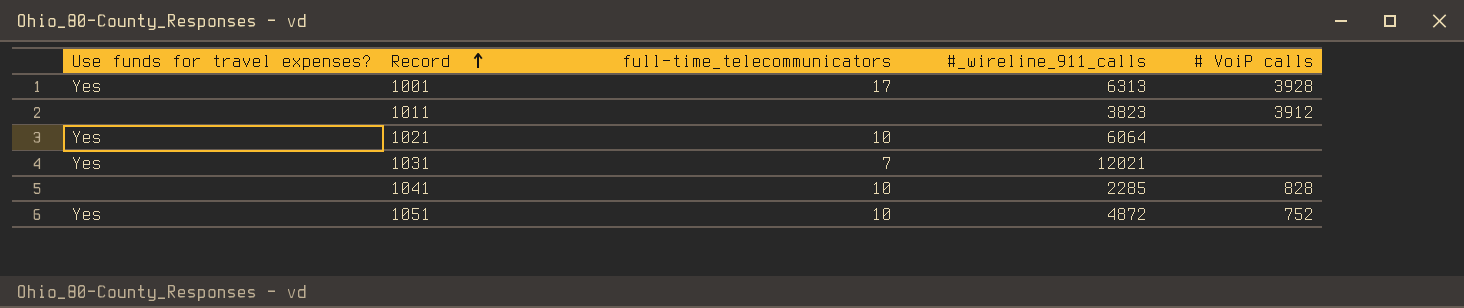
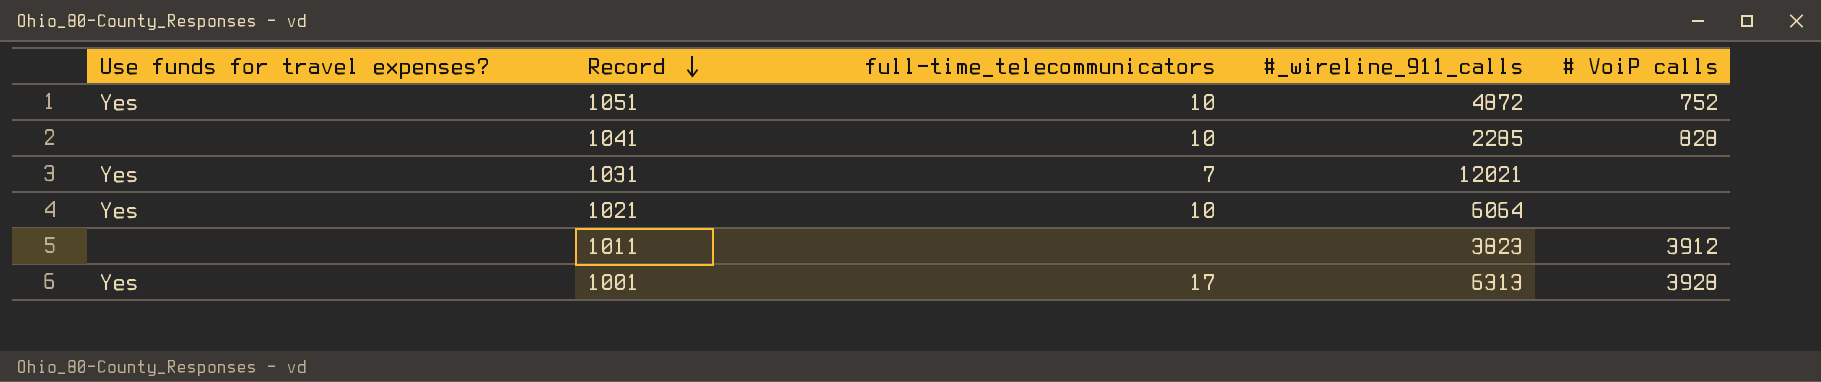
row order: Record ascending -> Record descending

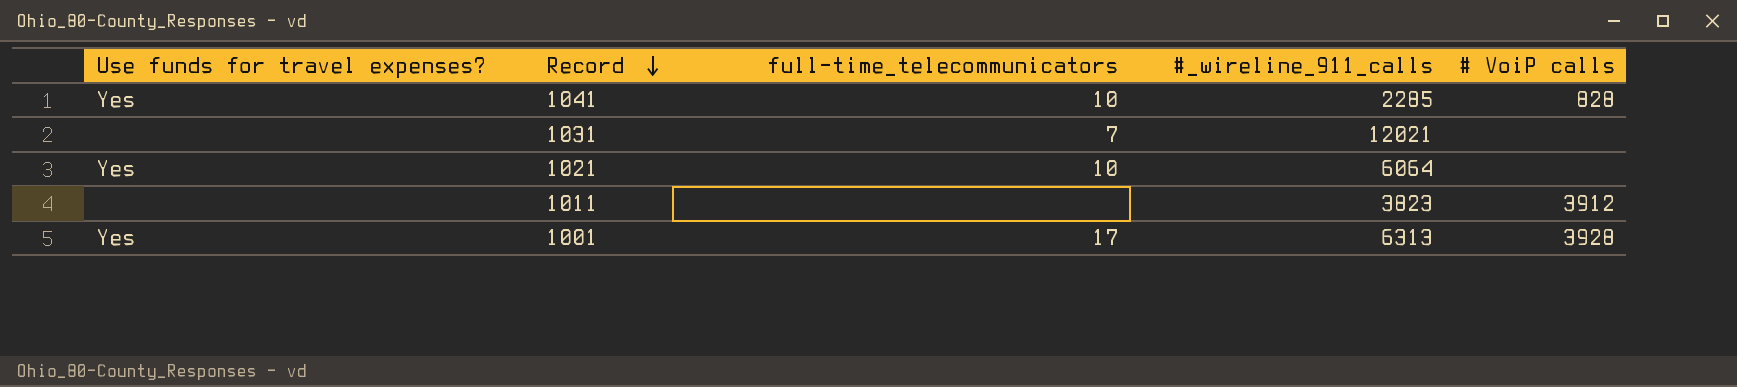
row 1051: Yes | 10 | 4872 | 752 -> none
1041 | Use funds for travel expenses?: none -> Yes
1031 | Use funds for travel expenses?: Yes -> none

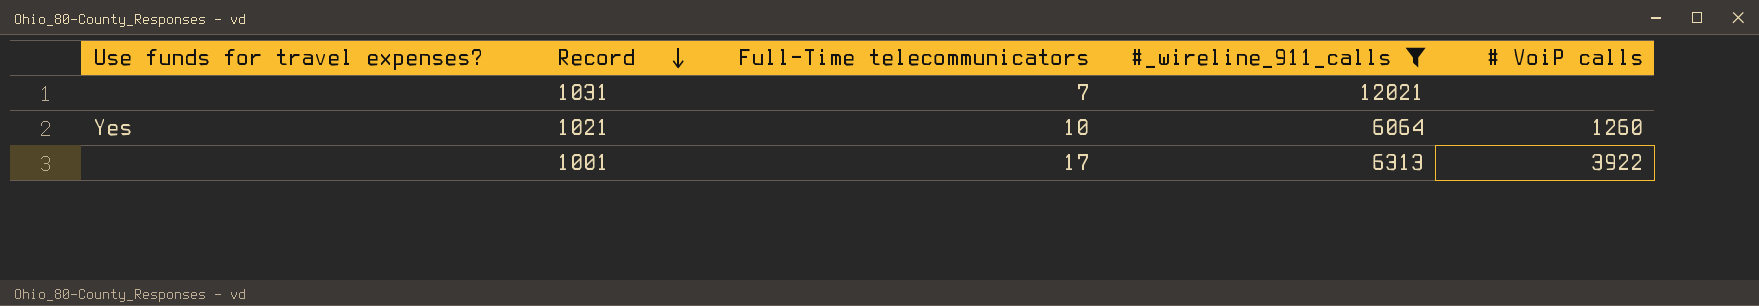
filter: none -> #_wireline_911_calls >= 6064
column name: full-time_telecommunicators -> Full-Time telecommunicators
1021 | # VoiP calls: none -> 1260
1001 | Use funds for travel expenses?: Yes -> none
1001 | # VoiP calls: 3928 -> 3922

